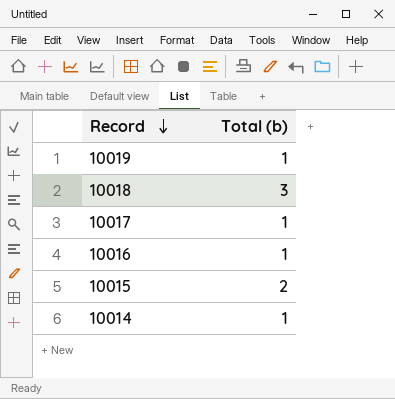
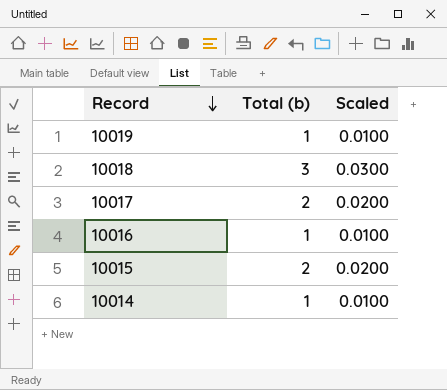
column Scaled | formula: none -> [Total (b)] * 0.01
10017 | Total (b): 1 -> 2

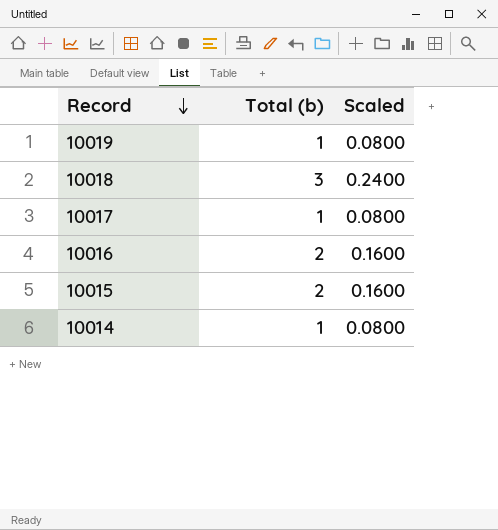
column Scaled | formula: [Total (b)] * 0.01 -> [Total (b)] * 0.08
10017 | Total (b): 2 -> 1
10016 | Total (b): 1 -> 2

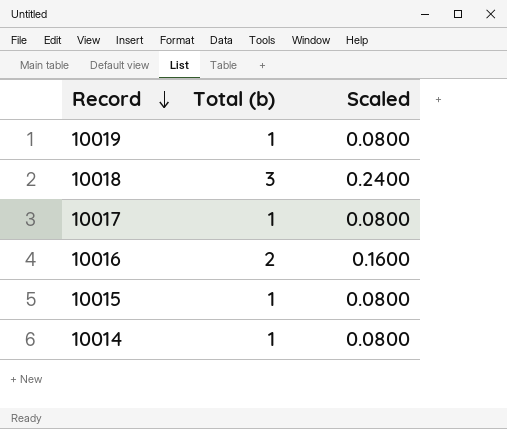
10015 | Total (b): 2 -> 1
10015 | Scaled: 0.1600 -> 0.0800

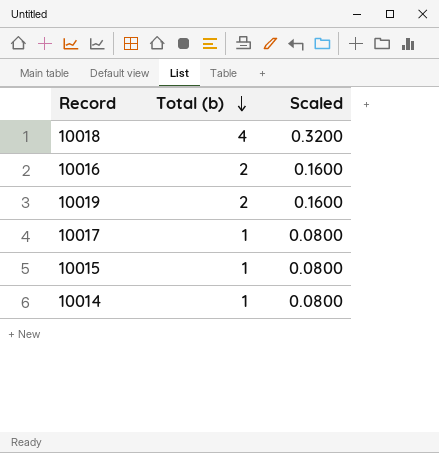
row order: Record descending -> Total (b) descending
10018 | Total (b): 3 -> 4
10018 | Scaled: 0.2400 -> 0.3200
10019 | Total (b): 1 -> 2
10019 | Scaled: 0.0800 -> 0.1600

